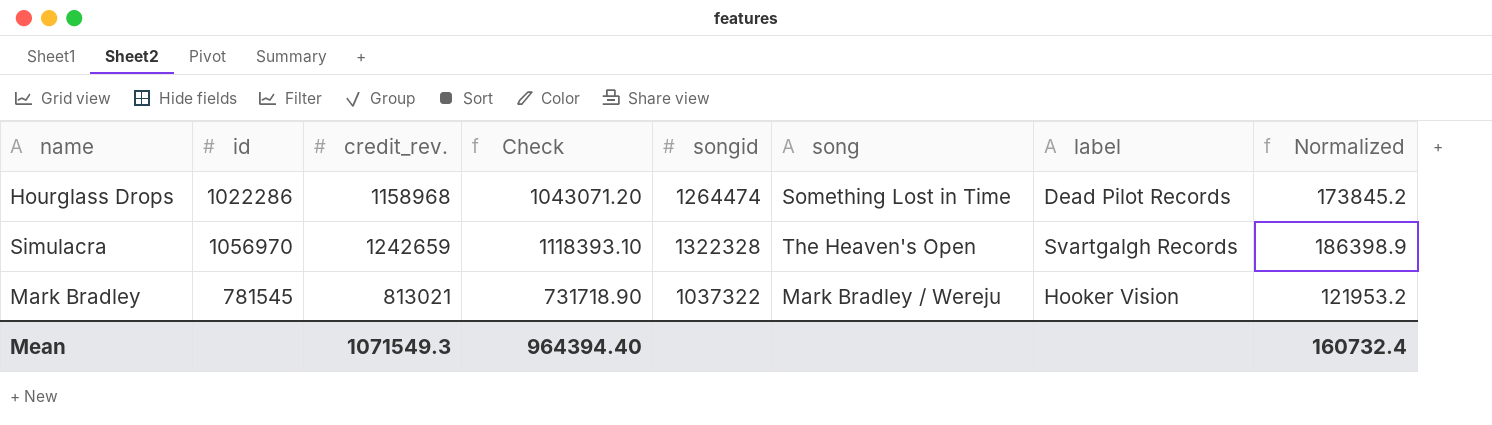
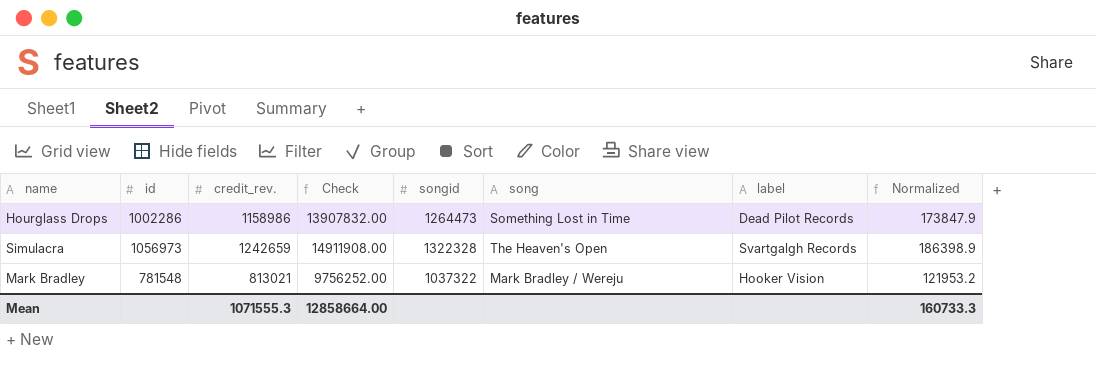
column Check | formula: [credit_rev.] * 0.9 -> [credit_rev.] * 12
Hourglass Drops | id: 1022286 -> 1002286
Hourglass Drops | credit_rev.: 1158968 -> 1158986
Hourglass Drops | songid: 1264474 -> 1264473
Hourglass Drops | Normalized: 173845.2 -> 173847.9
Simulacra | id: 1056970 -> 1056973
Mark Bradley | id: 781545 -> 781548
Mean | credit_rev.: 1071549.3 -> 1071555.3
Mean | Check: 964394.40 -> 12858664.00
Mean | Normalized: 160732.4 -> 160733.3

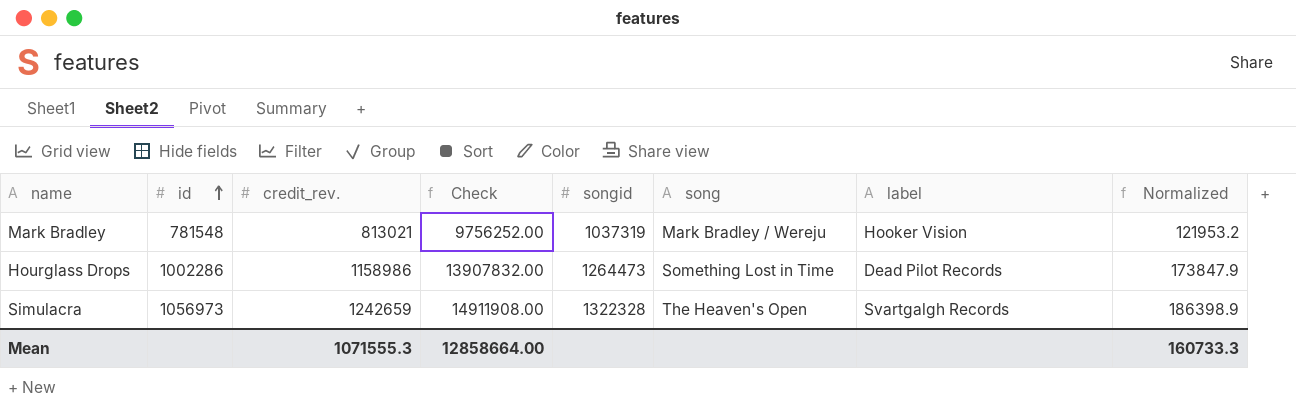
row order: none -> id ascending
Mark Bradley | songid: 1037322 -> 1037319

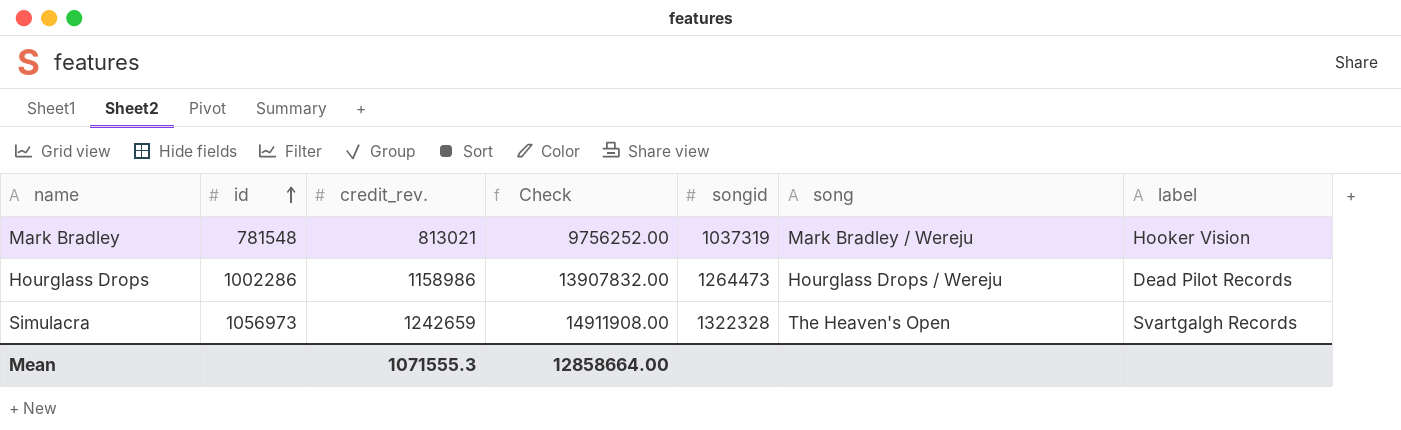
column Normalized | formula: [credit_rev.] * 0.15 -> none
Hourglass Drops | song: Something Lost in Time -> Hourglass Drops / Wereju

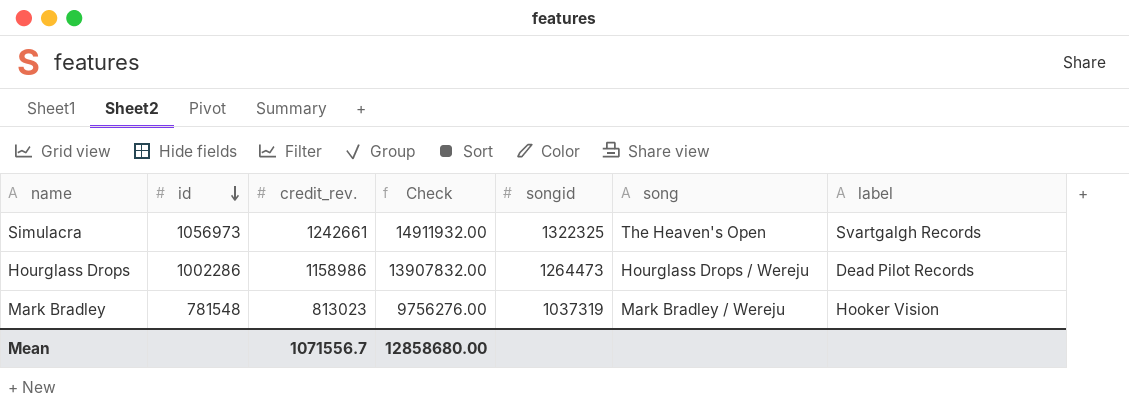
row order: id ascending -> id descending
Simulacra | credit_rev.: 1242659 -> 1242661
Simulacra | Check: 14911908.00 -> 14911932.00
Simulacra | songid: 1322328 -> 1322325
Mark Bradley | credit_rev.: 813021 -> 813023
Mark Bradley | Check: 9756252.00 -> 9756276.00
Mean | credit_rev.: 1071555.3 -> 1071556.7
Mean | Check: 12858664.00 -> 12858680.00

